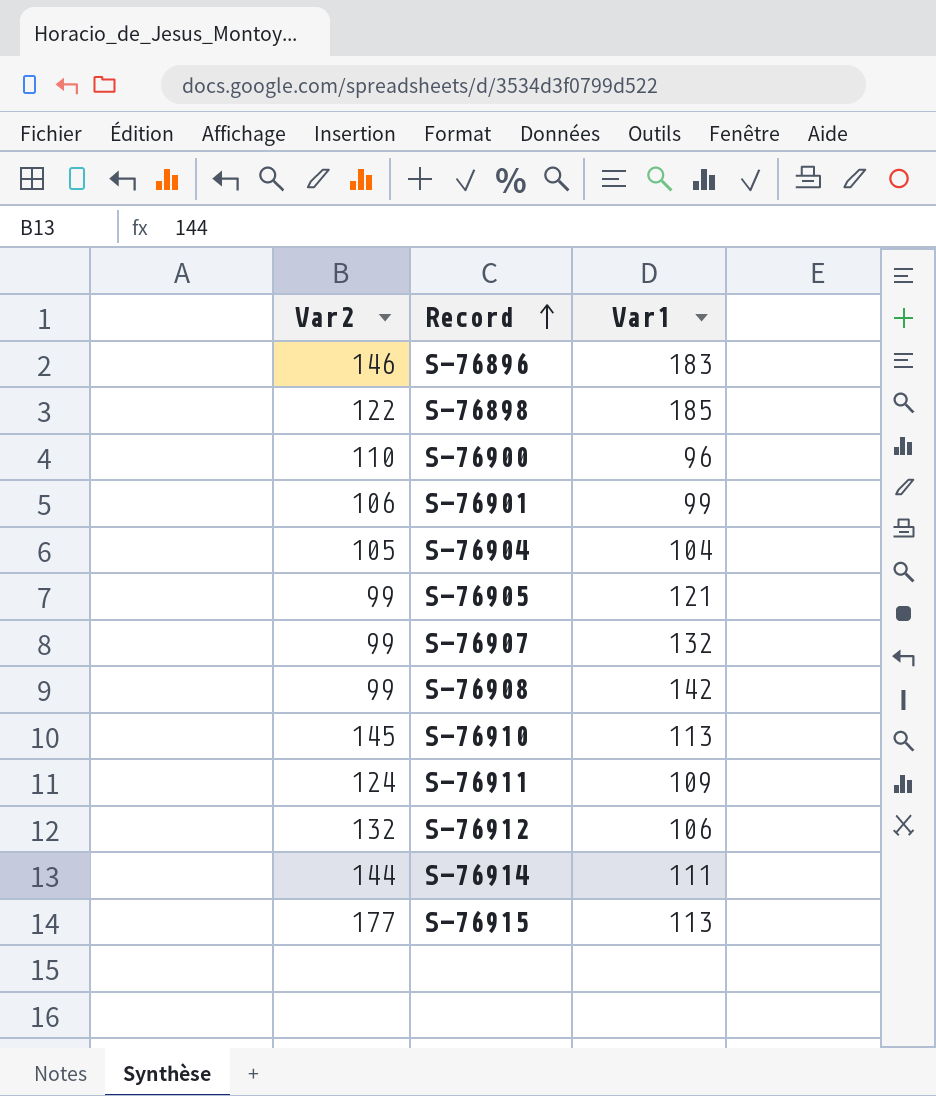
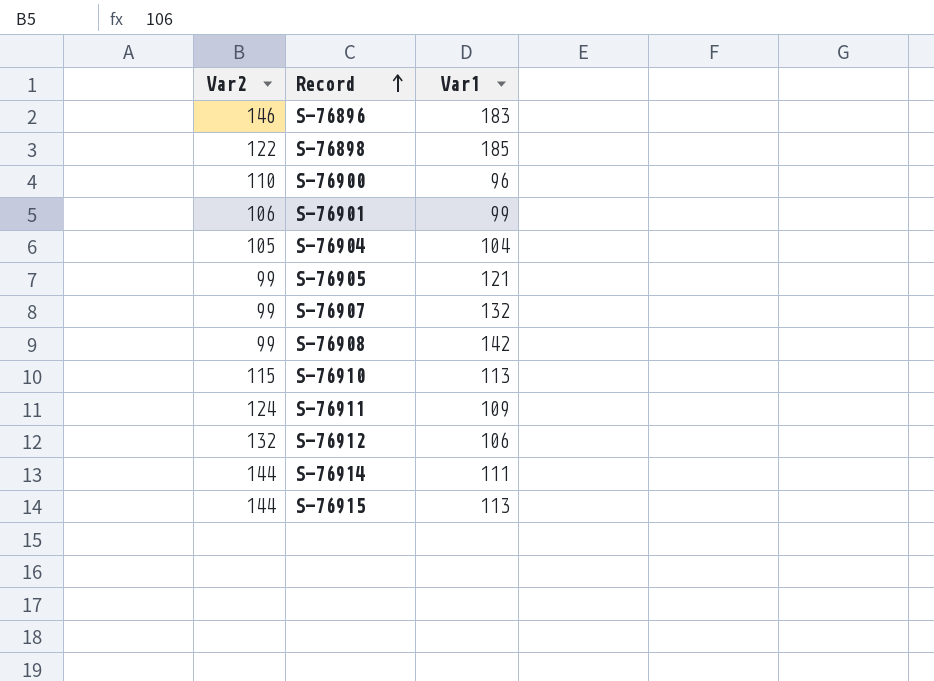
S-76910 | Var2: 145 -> 115
S-76915 | Var2: 177 -> 144

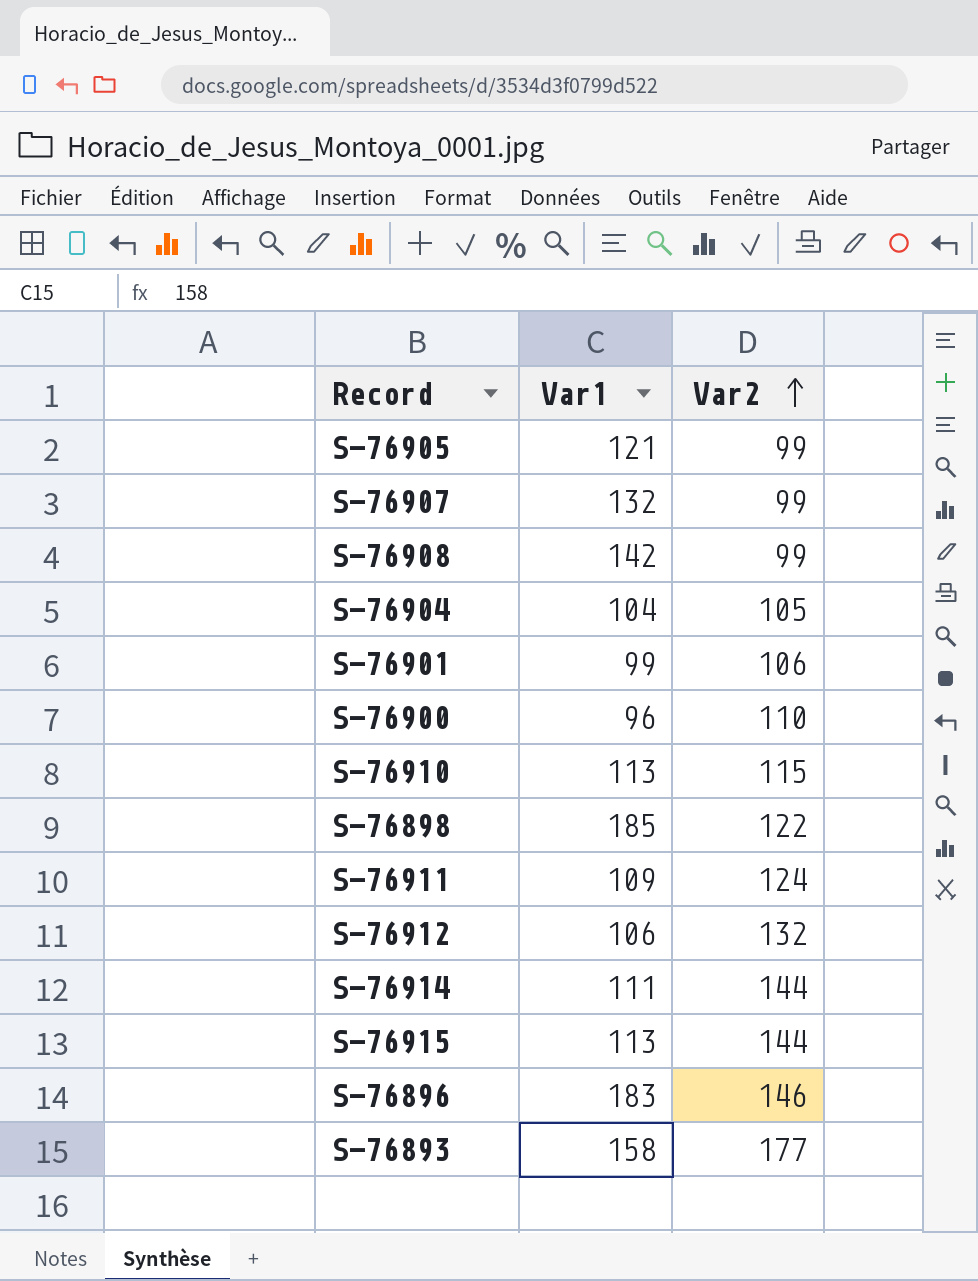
row order: Record ascending -> Var2 ascending
column Var2 | position: 1 -> 3
row S-76893: none -> 158 | 177

